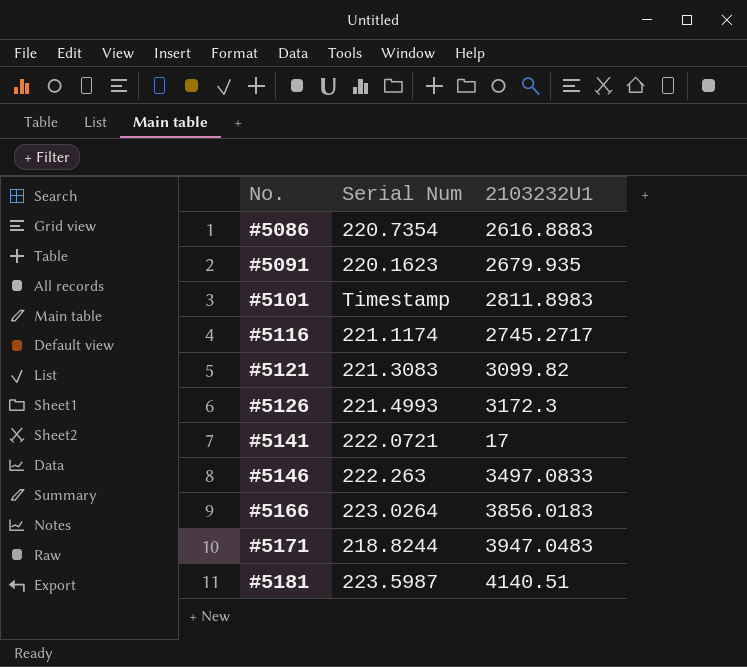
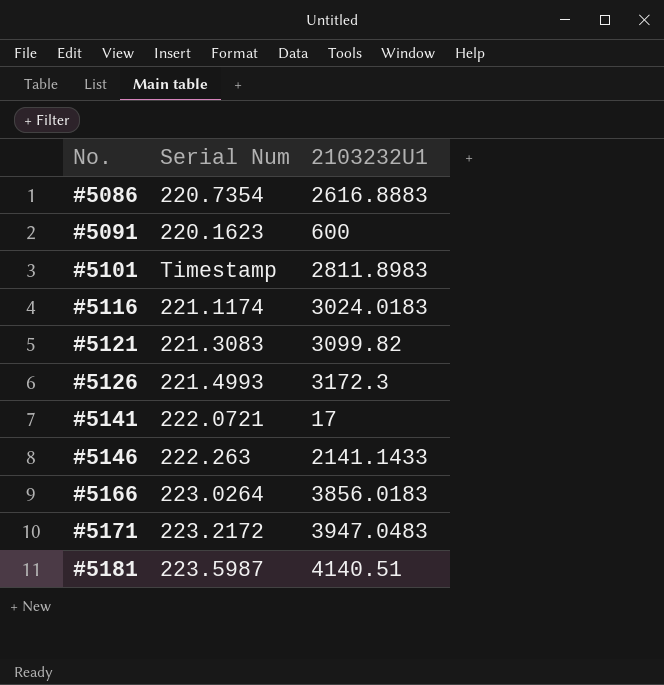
#5091 | 2103232U1: 2679.935 -> 600
#5116 | 2103232U1: 2745.2717 -> 3024.0183
#5146 | 2103232U1: 3497.0833 -> 2141.1433
#5171 | Serial Num: 218.8244 -> 223.2172

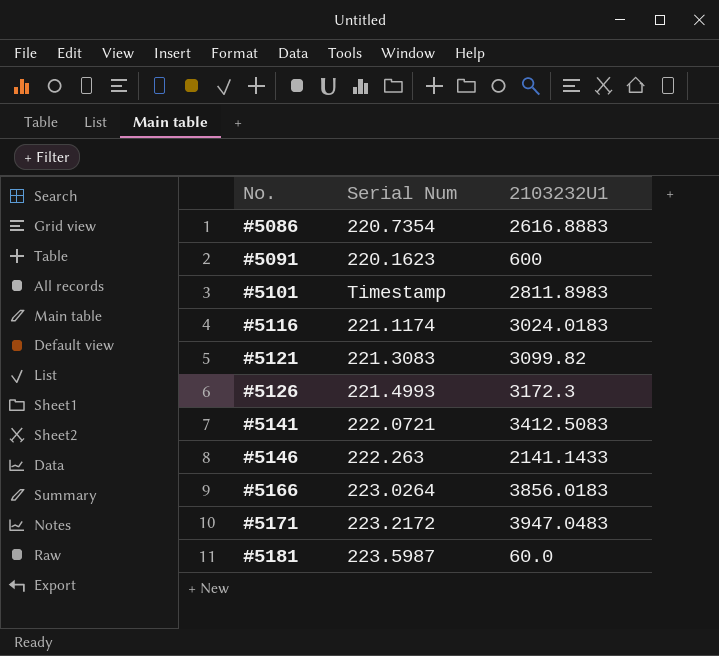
#5141 | 2103232U1: 17 -> 3412.5083
#5181 | 2103232U1: 4140.51 -> 60.0

